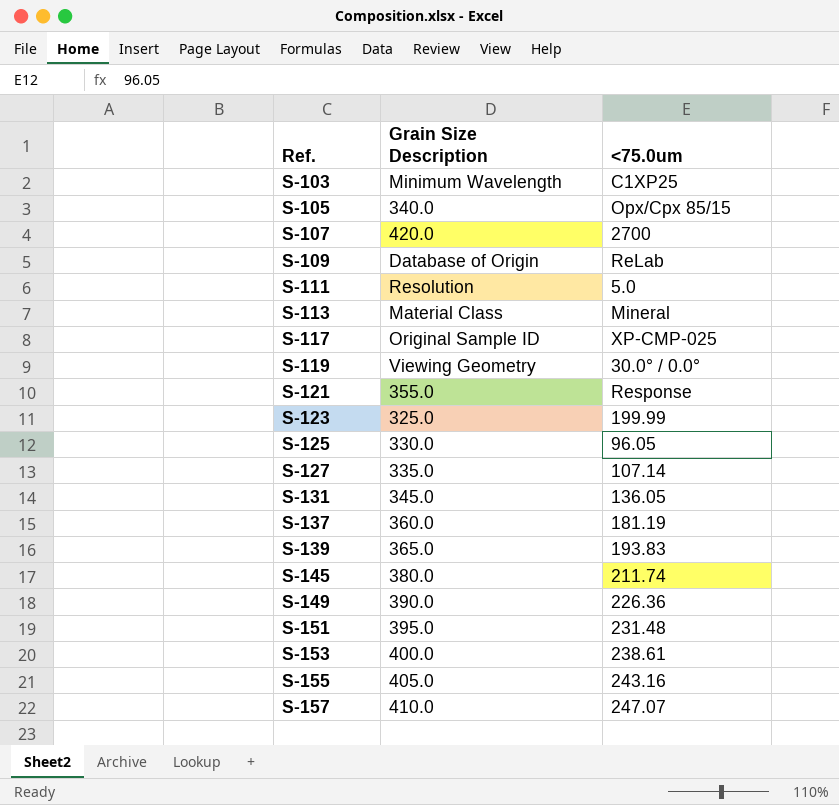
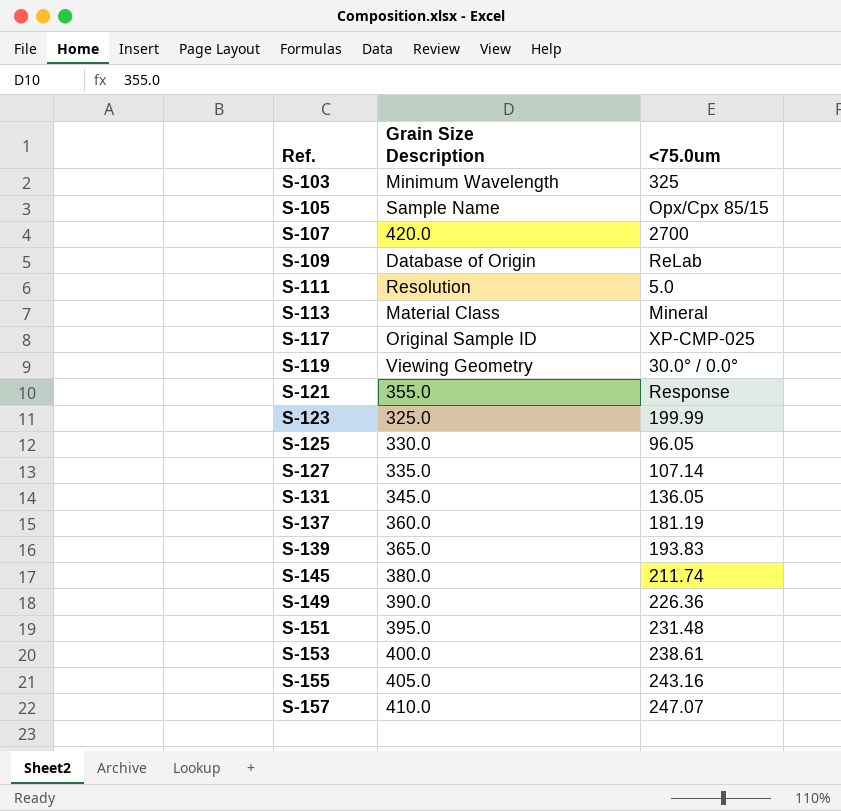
S-103 | <75.0um: C1XP25 -> 325
S-105 | Grain Size Description: 340.0 -> Sample Name

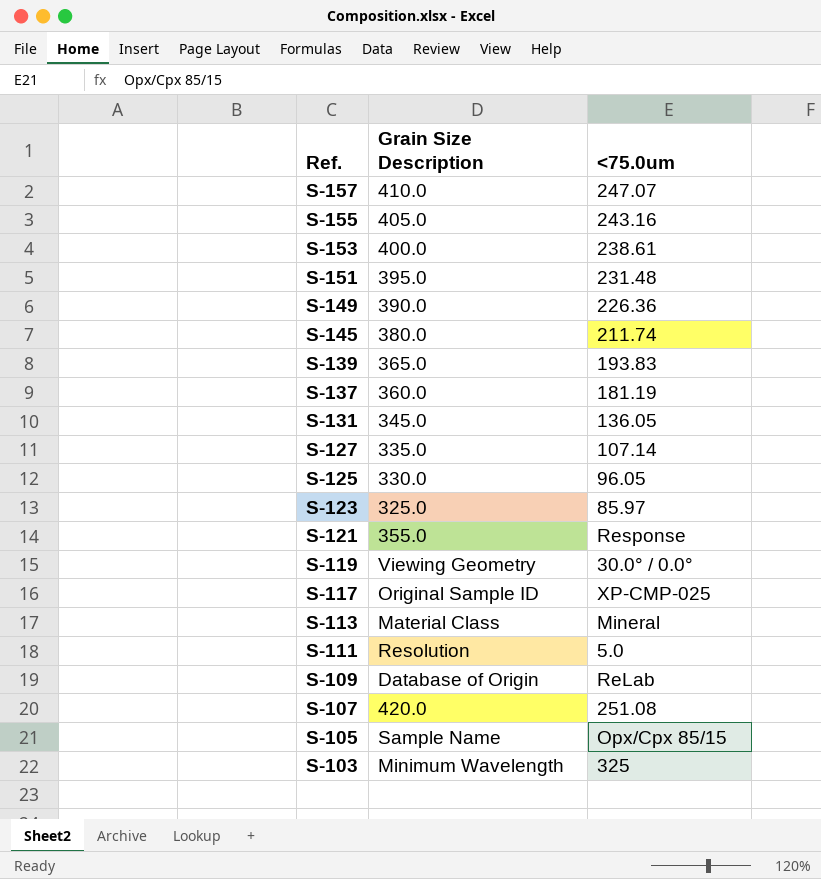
row order: Ref. ascending -> Ref. descending
S-123 | <75.0um: 199.99 -> 85.97
S-107 | <75.0um: 2700 -> 251.08

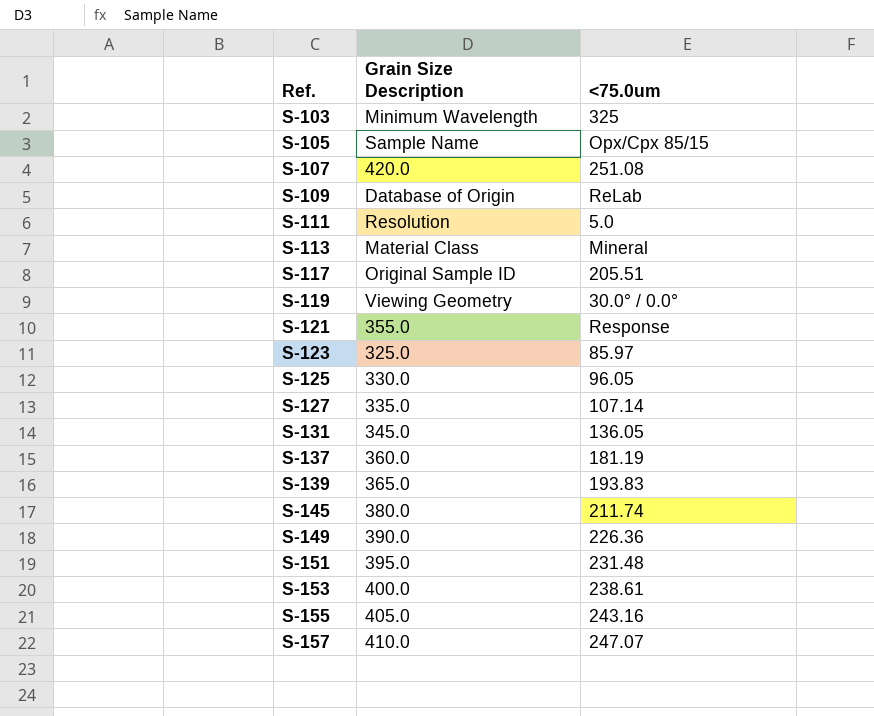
row order: Ref. descending -> Ref. ascending
S-117 | <75.0um: XP-CMP-025 -> 205.51

